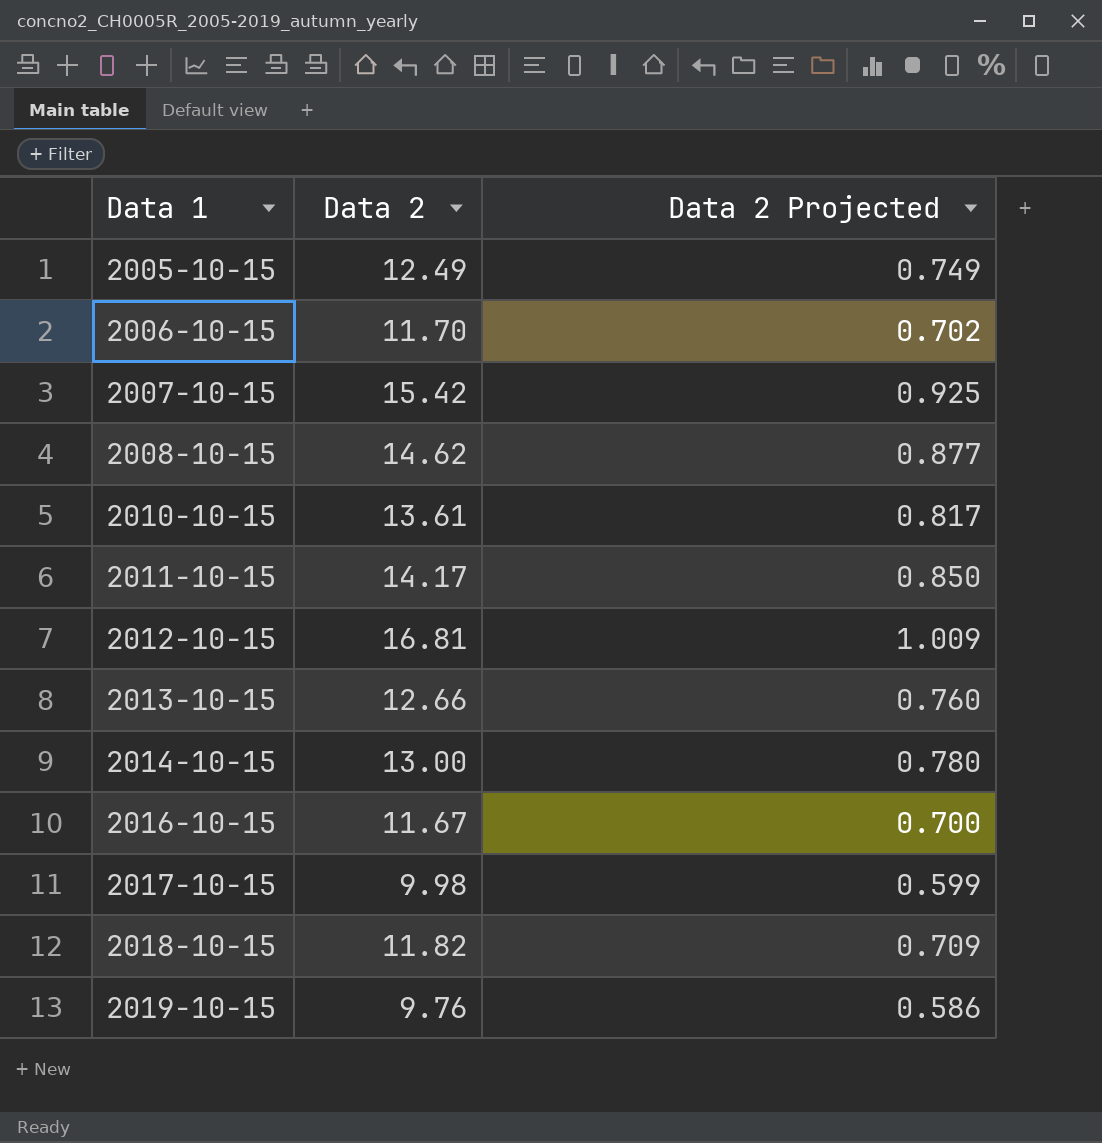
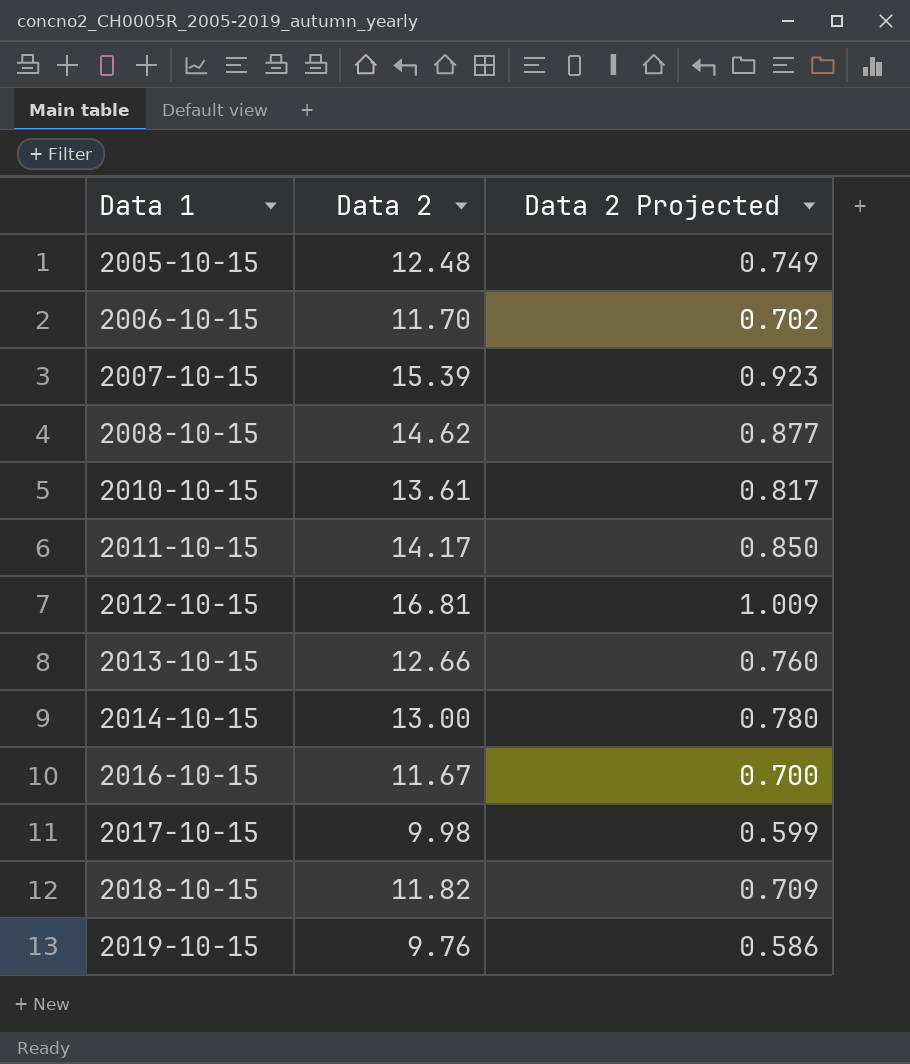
2005-10-15 | Data 2: 12.49 -> 12.48
2007-10-15 | Data 2: 15.42 -> 15.39
2007-10-15 | Data 2 Projected: 0.925 -> 0.923

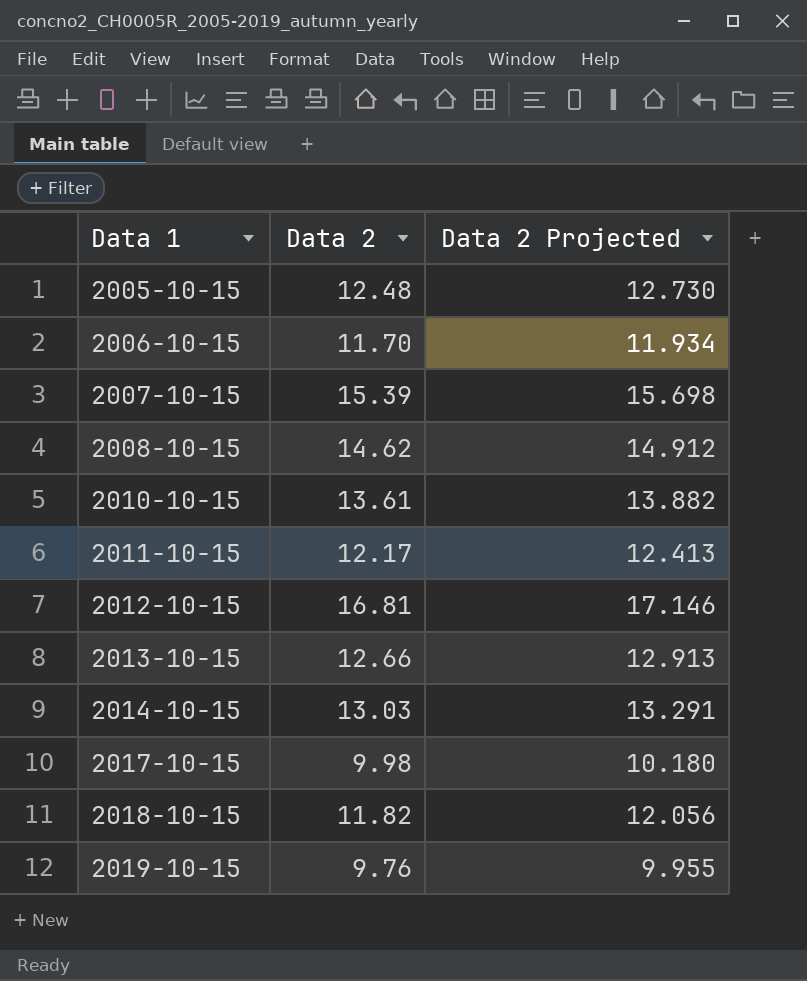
column Data 2 Projected | formula: [Data 2] * 0.06 -> [Data 2] * 1.02
row 2016-10-15: 11.67 | 0.700 -> none
2011-10-15 | Data 2: 14.17 -> 12.17
2014-10-15 | Data 2: 13.00 -> 13.03

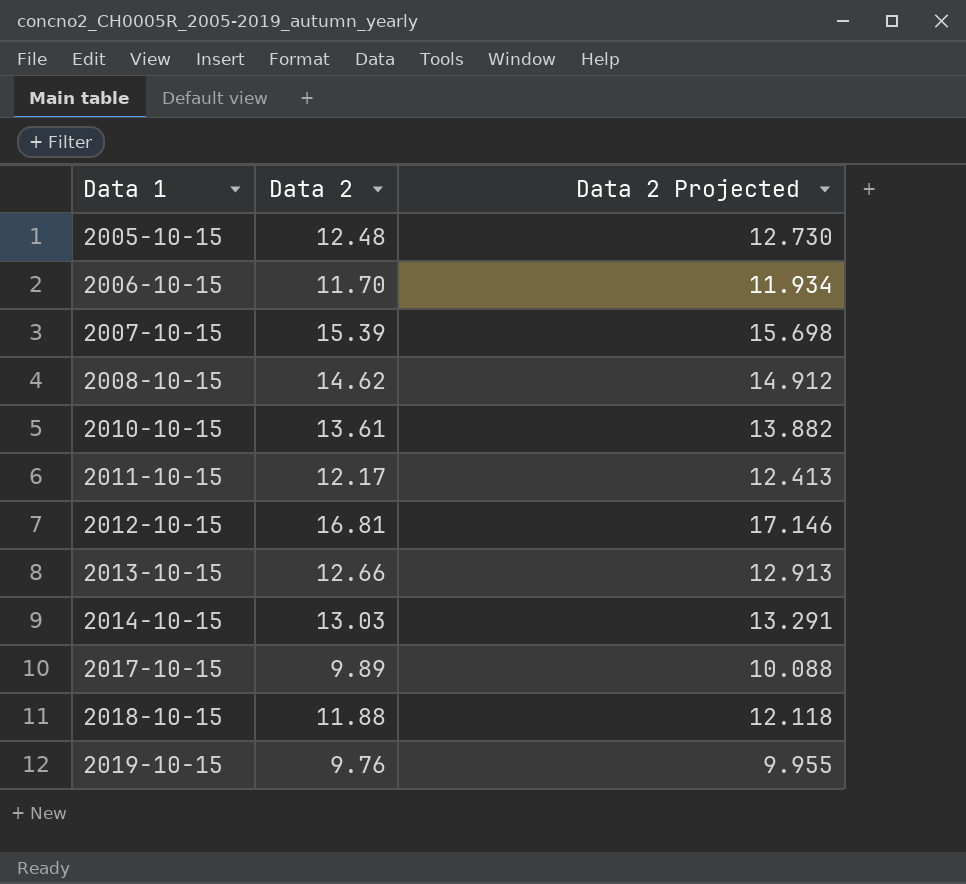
2017-10-15 | Data 2: 9.98 -> 9.89
2017-10-15 | Data 2 Projected: 10.180 -> 10.088
2018-10-15 | Data 2: 11.82 -> 11.88
2018-10-15 | Data 2 Projected: 12.056 -> 12.118

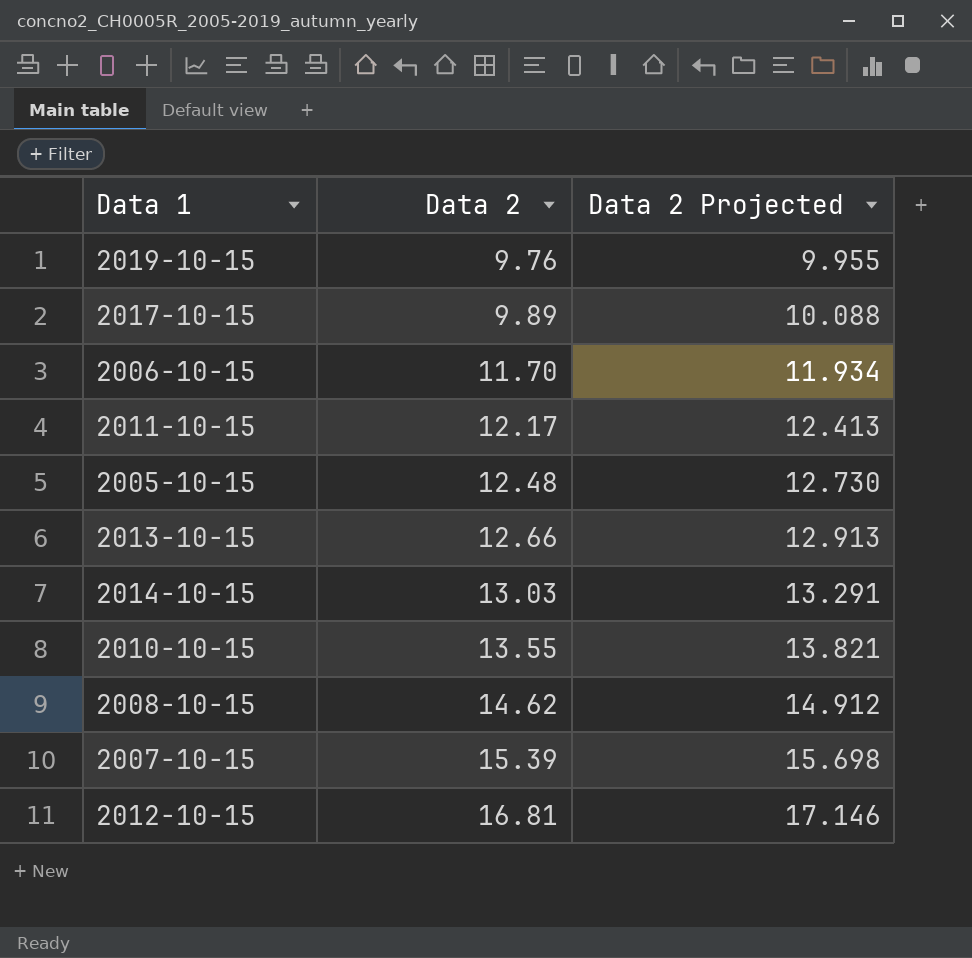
row order: Data 1 ascending -> Data 2 ascending
row 2018-10-15: 11.88 | 12.118 -> none
2010-10-15 | Data 2: 13.61 -> 13.55
2010-10-15 | Data 2 Projected: 13.882 -> 13.821

